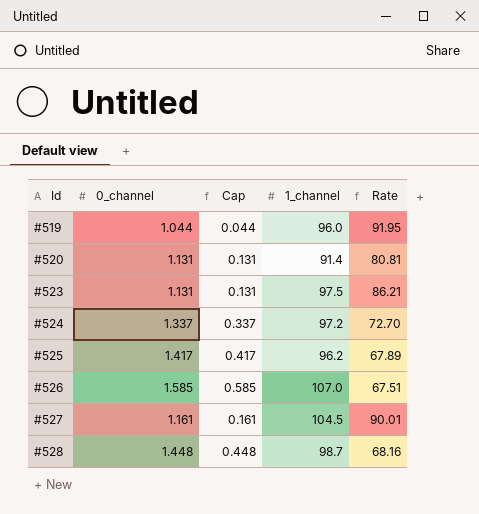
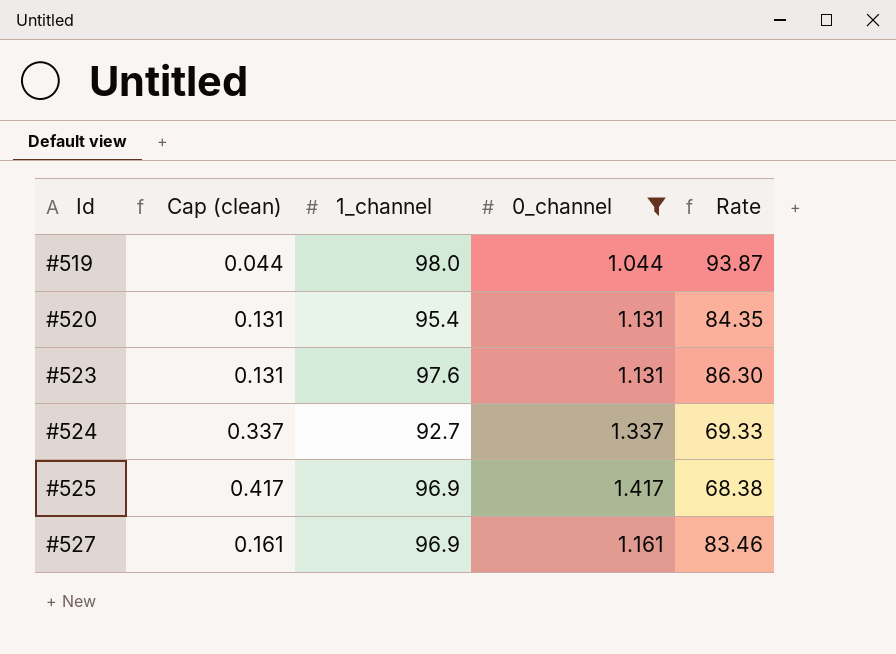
filter: none -> 0_channel <= 1.417
column name: Cap -> Cap (clean)
column 0_channel | position: 2 -> 4
#519 | 1_channel: 96.0 -> 98.0
#519 | Rate: 91.95 -> 93.87
#520 | 1_channel: 91.4 -> 95.4
#520 | Rate: 80.81 -> 84.35
#523 | 1_channel: 97.5 -> 97.6
#523 | Rate: 86.21 -> 86.30
#524 | 1_channel: 97.2 -> 92.7
#524 | Rate: 72.70 -> 69.33
#525 | 1_channel: 96.2 -> 96.9
#525 | Rate: 67.89 -> 68.38
#527 | 1_channel: 104.5 -> 96.9
#527 | Rate: 90.01 -> 83.46

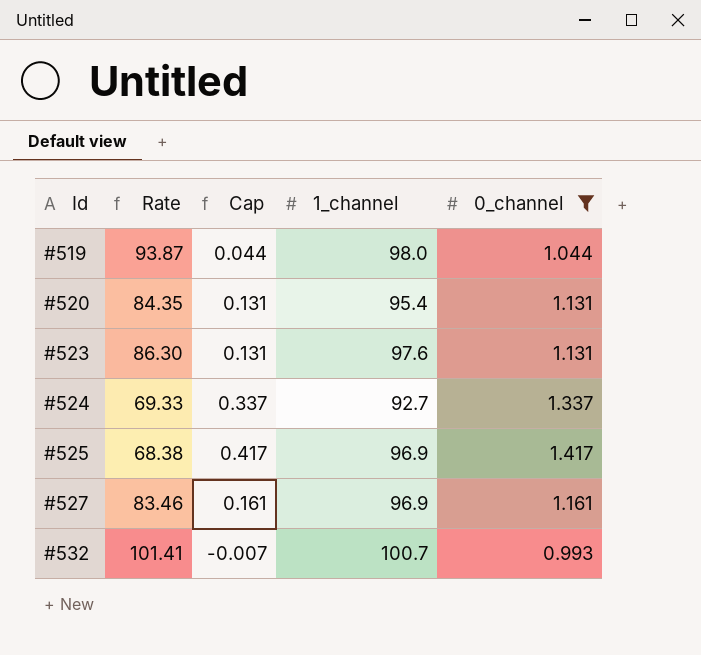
column Rate | position: 5 -> 2
column name: Cap (clean) -> Cap
row #532: none -> 101.41 | -0.007 | 100.7 | 0.993

